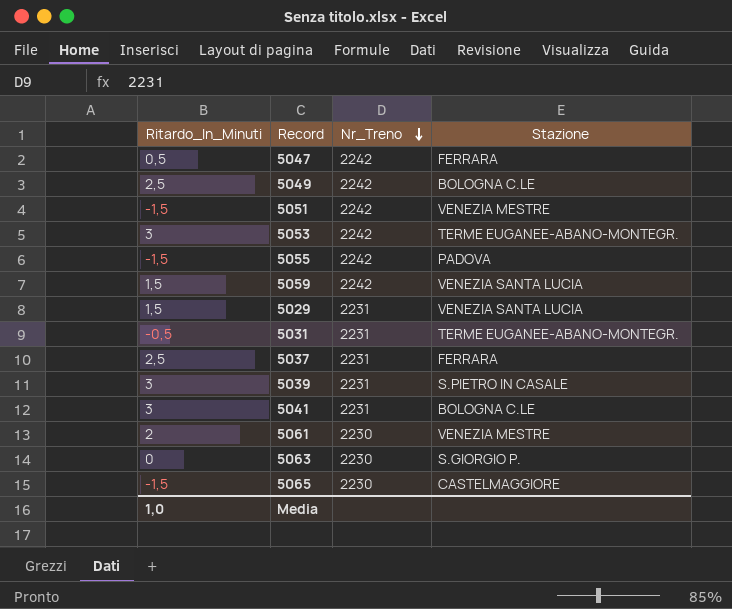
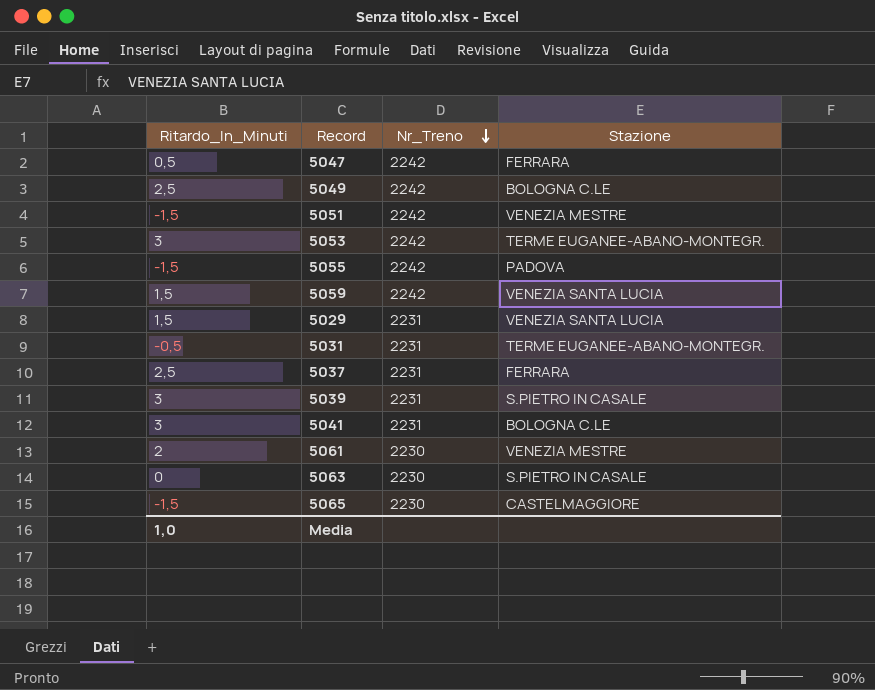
5063 | Stazione: S.GIORGIO P. -> S.PIETRO IN CASALE

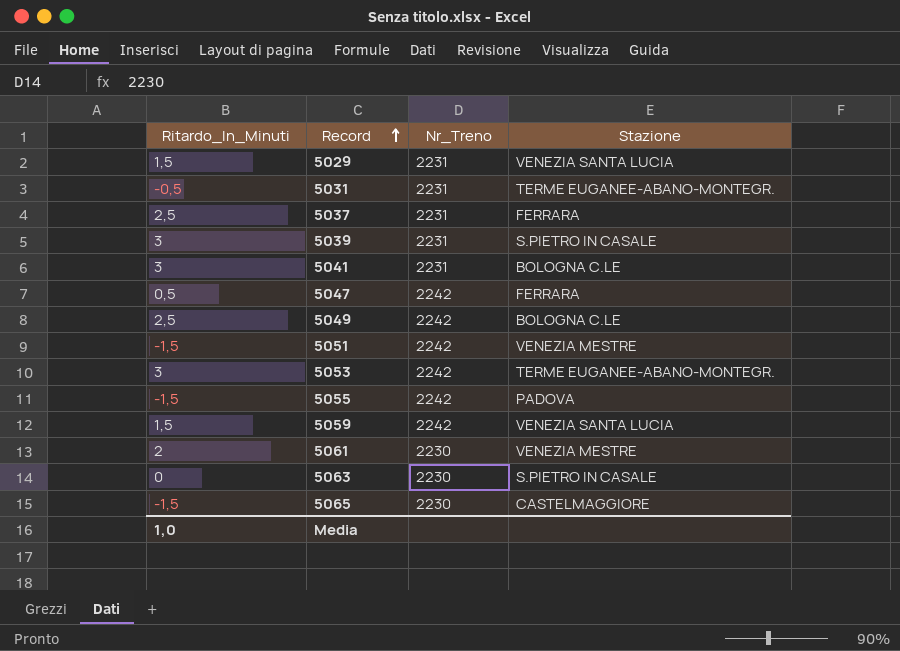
row order: Nr_Treno descending -> Record ascending

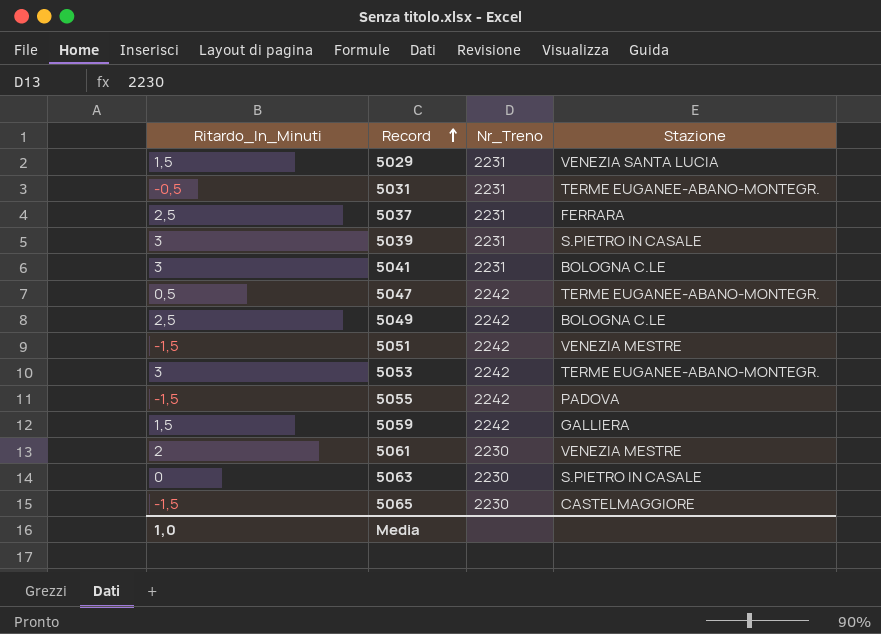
5047 | Stazione: FERRARA -> TERME EUGANEE-ABANO-MONTEGR.
5059 | Stazione: VENEZIA SANTA LUCIA -> GALLIERA

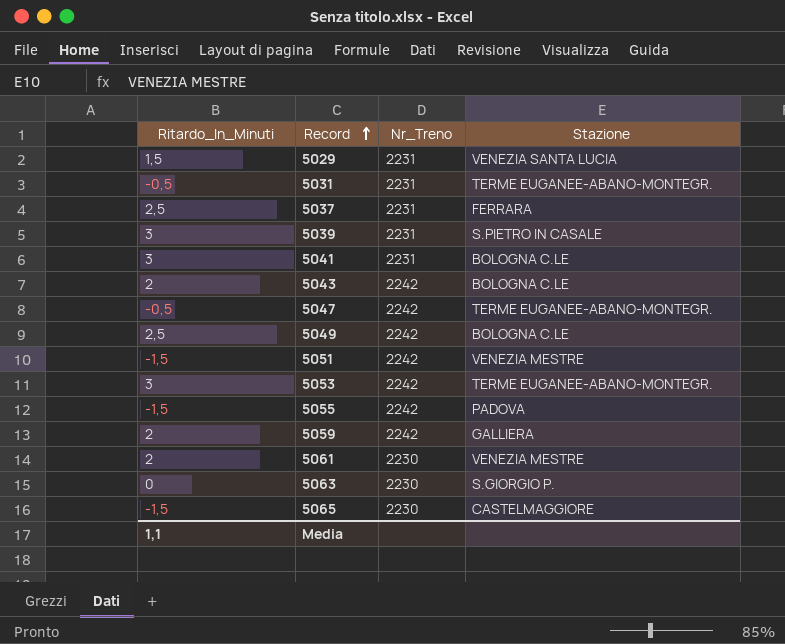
row 5043: none -> 2 | 2242 | BOLOGNA C.LE
5047 | Ritardo_In_Minuti: 0,5 -> -0,5
5059 | Ritardo_In_Minuti: 1,5 -> 2
5063 | Stazione: S.PIETRO IN CASALE -> S.GIORGIO P.
Media | Ritardo_In_Minuti: 1,0 -> 1,1

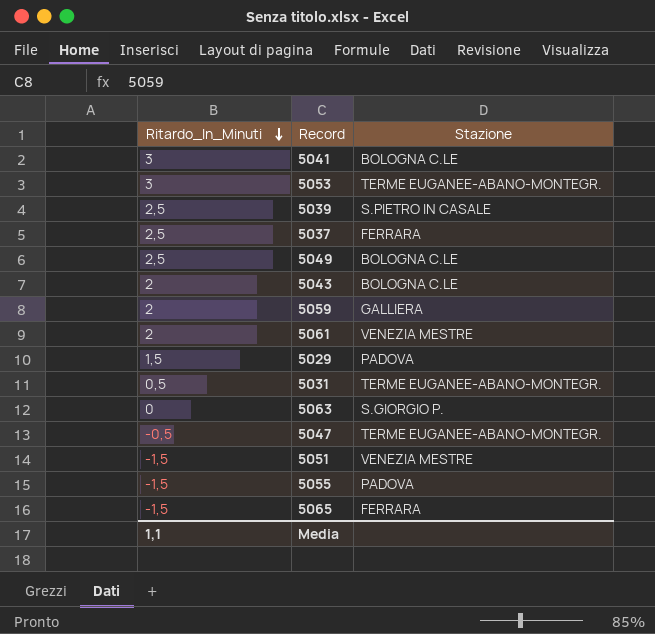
row order: Record ascending -> Ritardo_In_Minuti descending
column Nr_Treno | position: 3 -> none
5039 | Ritardo_In_Minuti: 3 -> 2,5
5029 | Stazione: VENEZIA SANTA LUCIA -> PADOVA
5031 | Ritardo_In_Minuti: -0,5 -> 0,5
5065 | Stazione: CASTELMAGGIORE -> FERRARA

